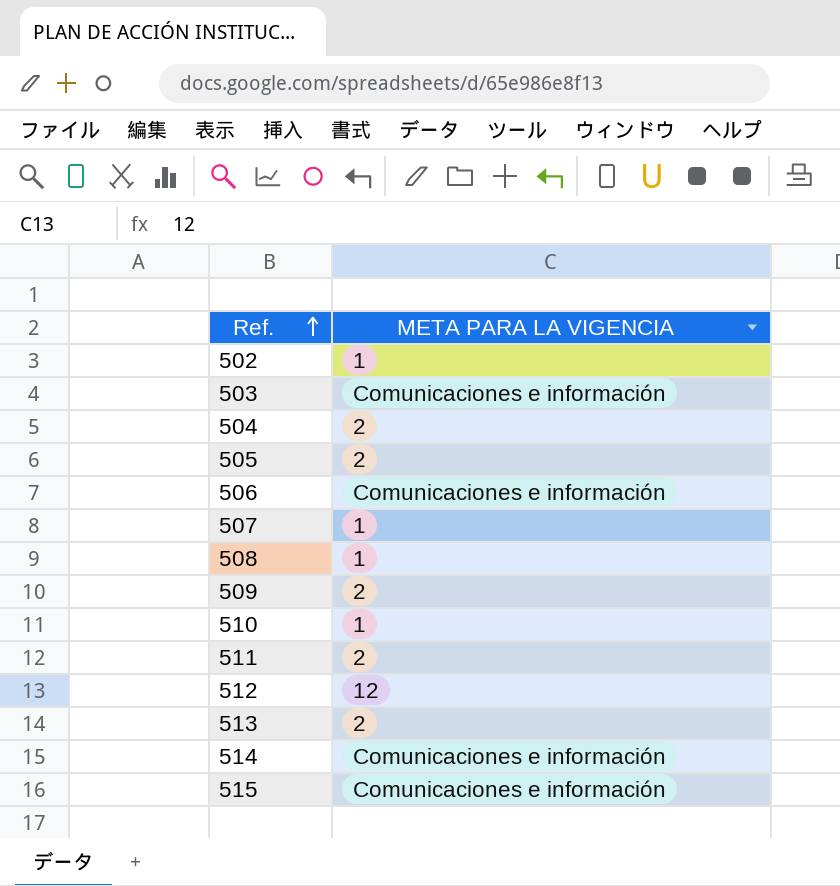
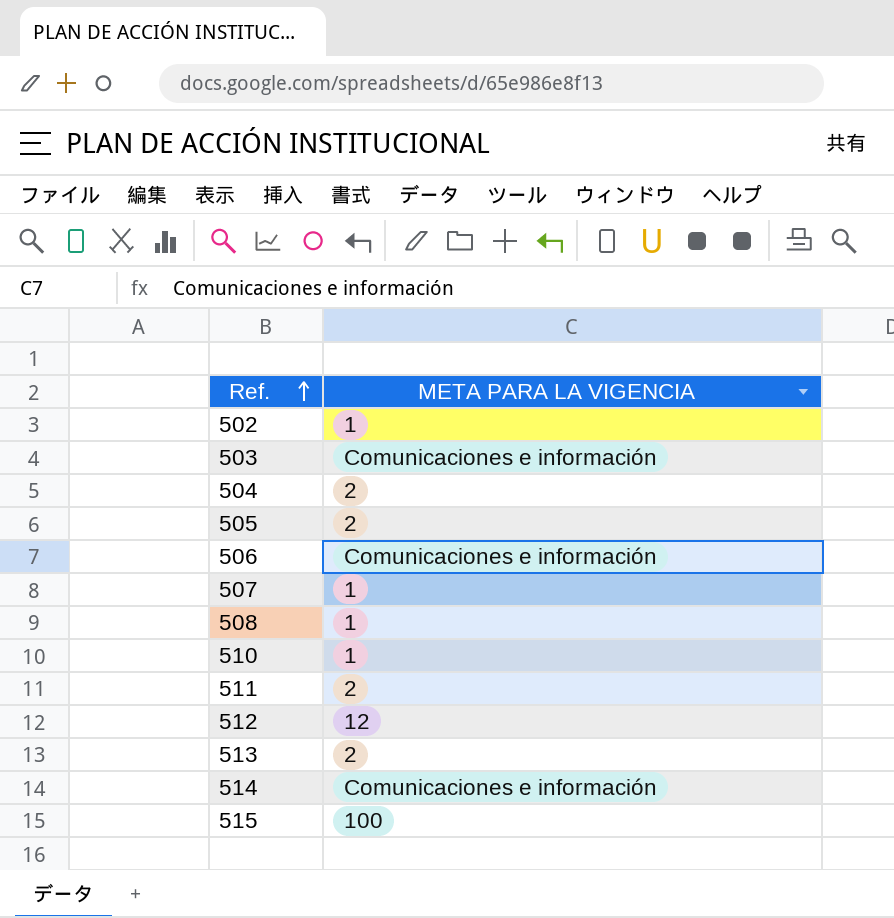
row 509: 2 -> none
515 | META PARA LA VIGENCIA: Comunicaciones e información -> 100

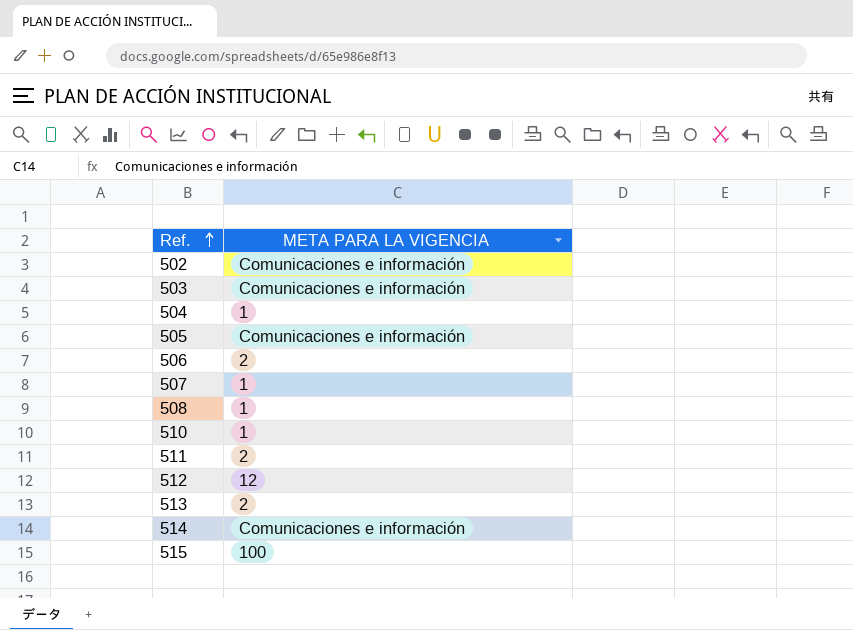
502 | META PARA LA VIGENCIA: 1 -> Comunicaciones e información
504 | META PARA LA VIGENCIA: 2 -> 1
505 | META PARA LA VIGENCIA: 2 -> Comunicaciones e información
506 | META PARA LA VIGENCIA: Comunicaciones e información -> 2

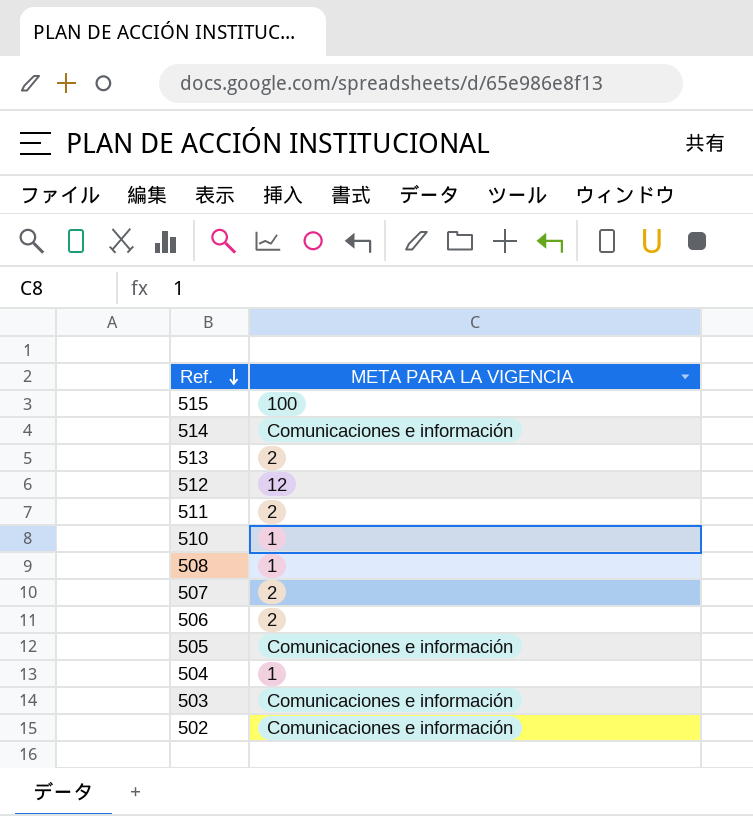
row order: Ref. ascending -> Ref. descending
507 | META PARA LA VIGENCIA: 1 -> 2

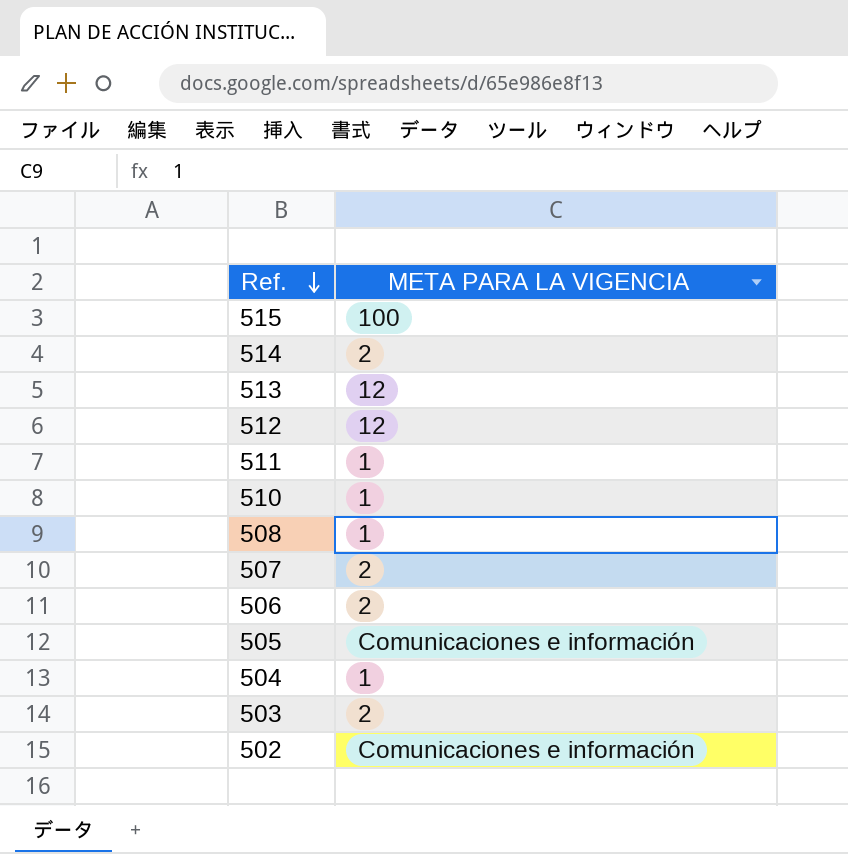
514 | META PARA LA VIGENCIA: Comunicaciones e información -> 2
513 | META PARA LA VIGENCIA: 2 -> 12
511 | META PARA LA VIGENCIA: 2 -> 1
503 | META PARA LA VIGENCIA: Comunicaciones e información -> 2

